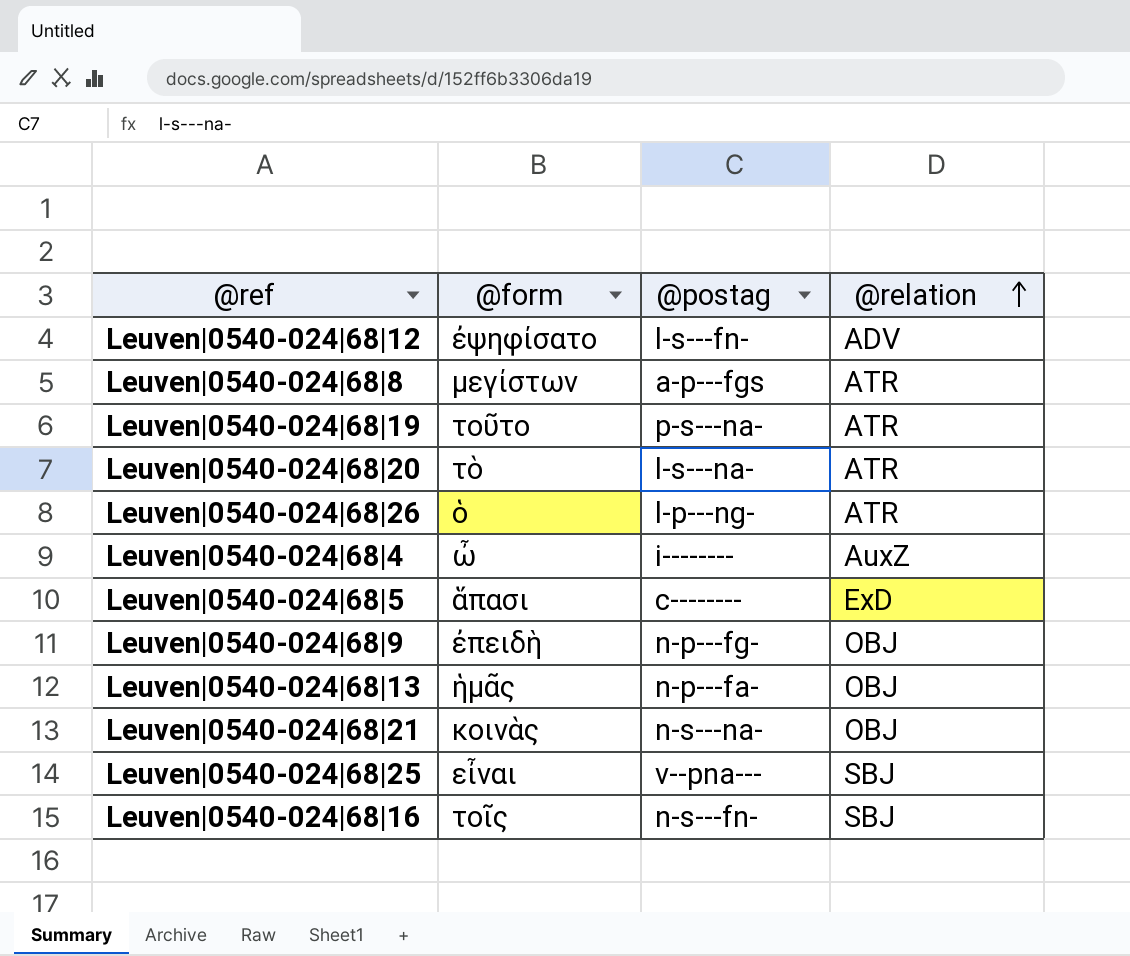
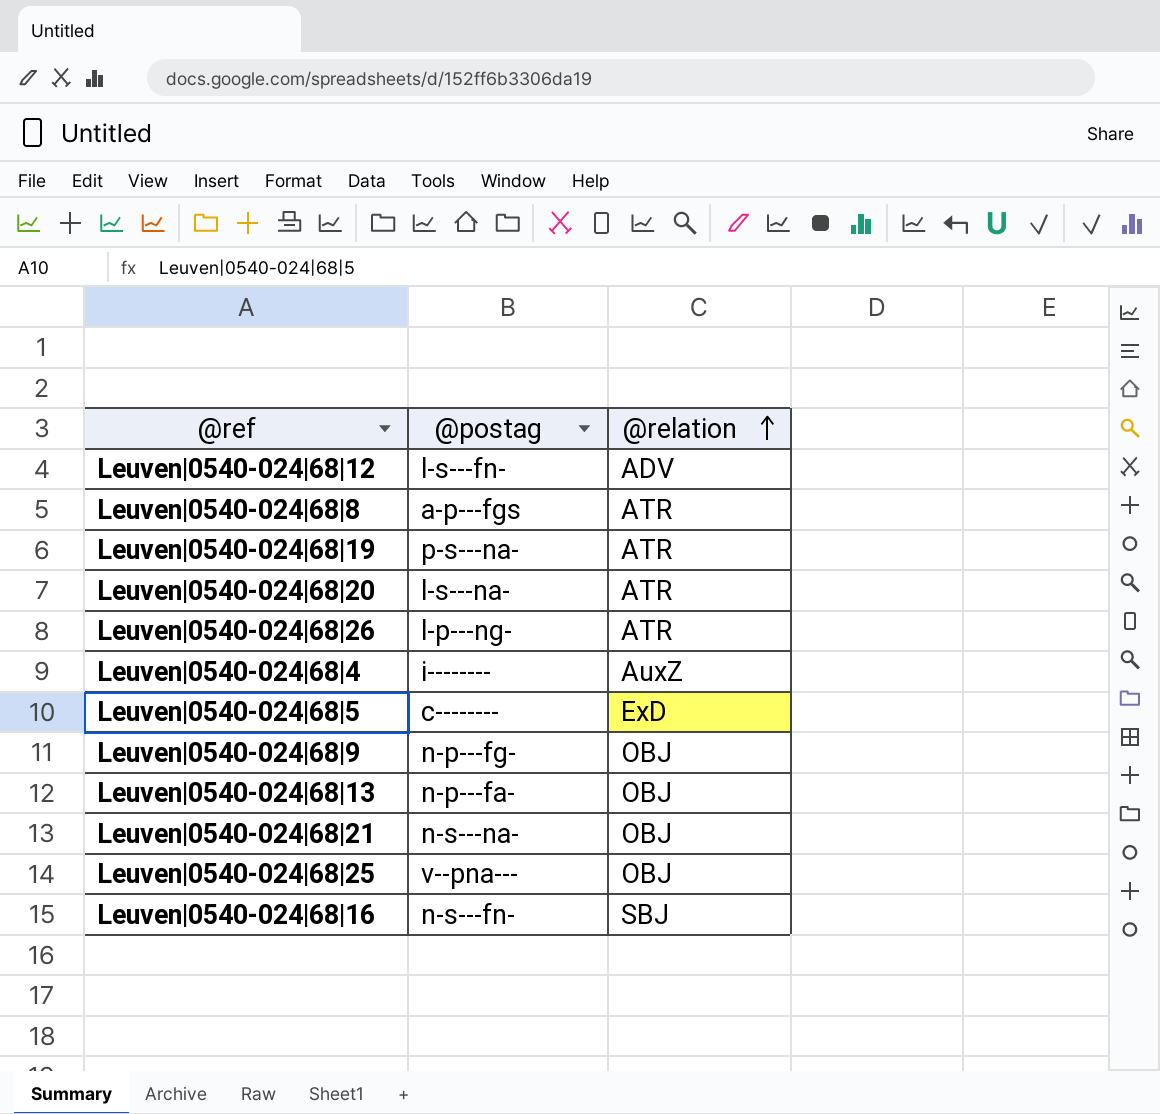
column @form | position: 2 -> none
Leuven|0540-024|68|25 | @relation: SBJ -> OBJ

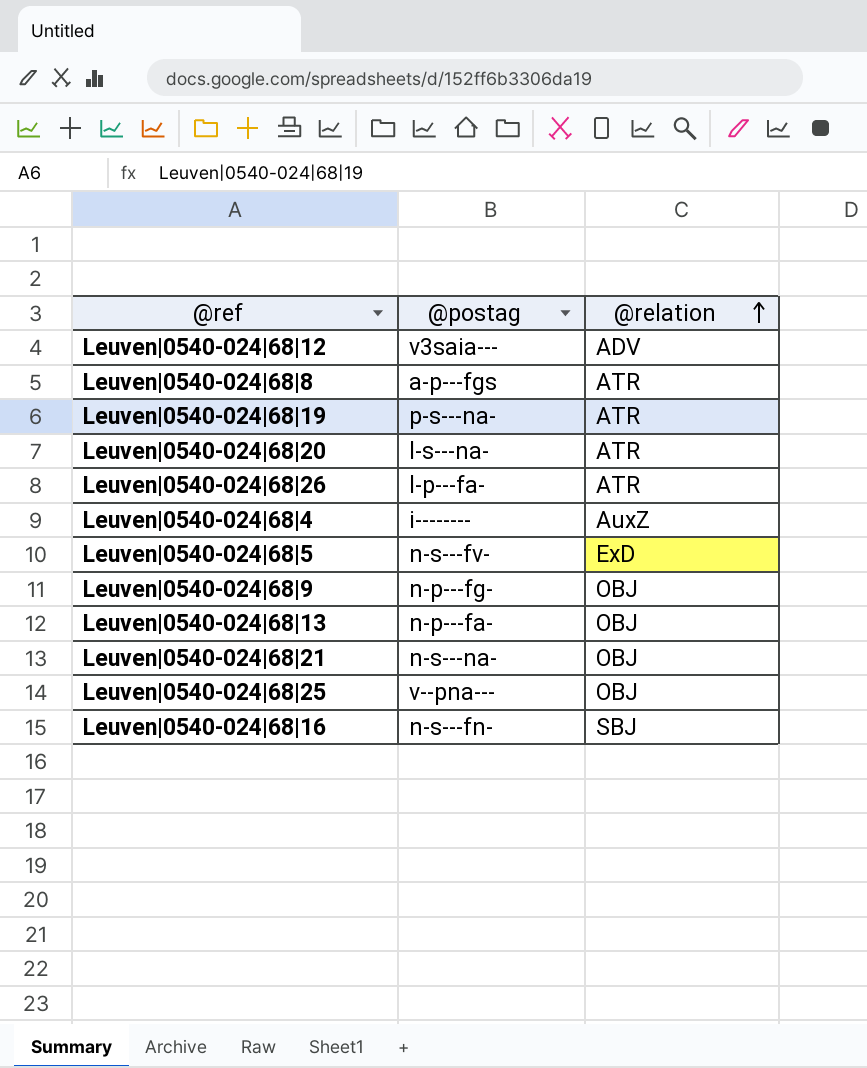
Leuven|0540-024|68|12 | @postag: l-s---fn- -> v3saia---
Leuven|0540-024|68|26 | @postag: l-p---ng- -> l-p---fa-
Leuven|0540-024|68|5 | @postag: c-------- -> n-s---fv-

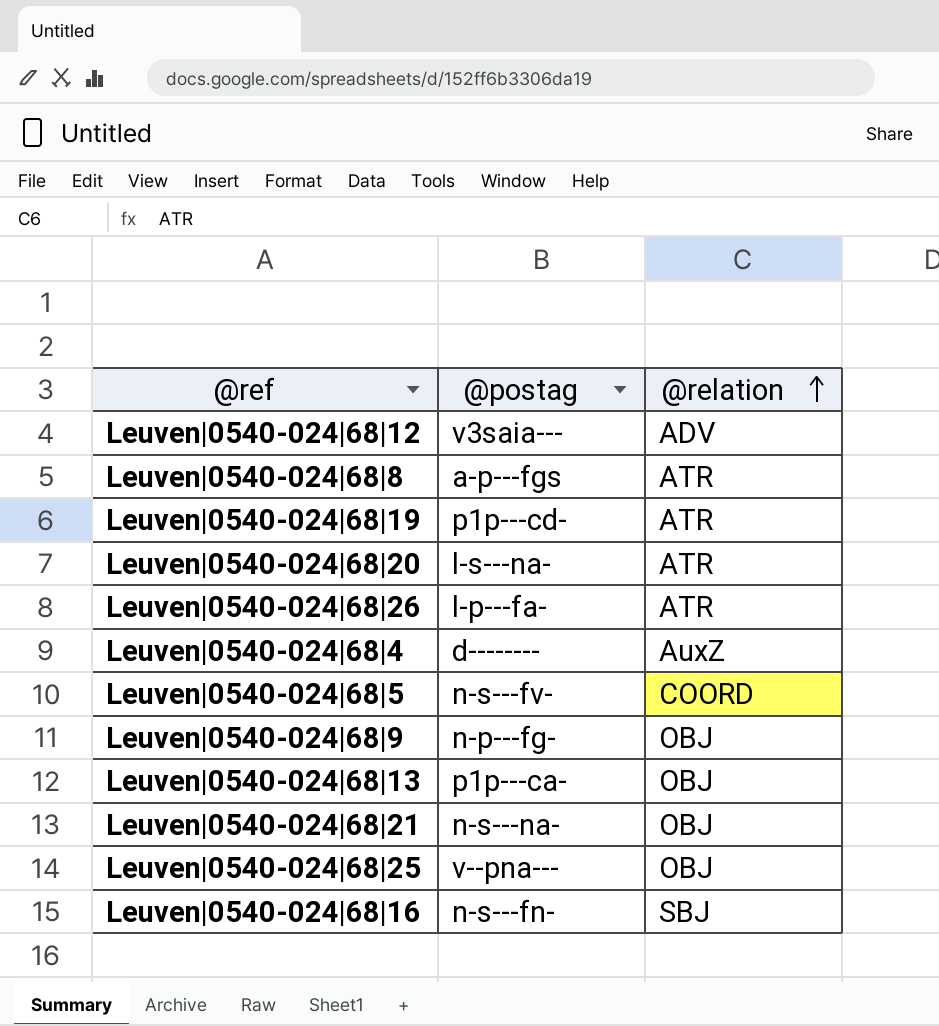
Leuven|0540-024|68|19 | @postag: p-s---na- -> p1p---cd-
Leuven|0540-024|68|4 | @postag: i-------- -> d--------
Leuven|0540-024|68|5 | @relation: ExD -> COORD
Leuven|0540-024|68|13 | @postag: n-p---fa- -> p1p---ca-

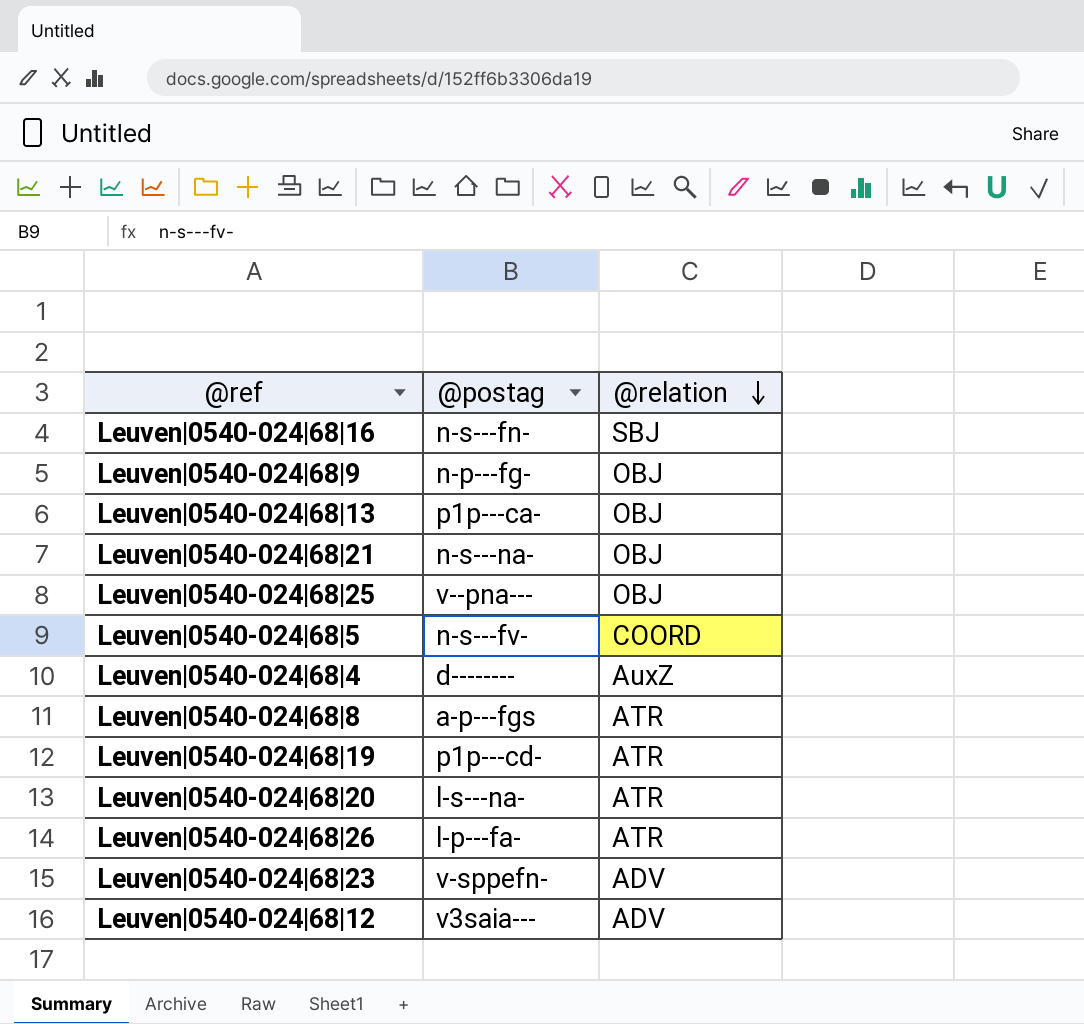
row order: @relation ascending -> @relation descending
row Leuven|0540-024|68|23: none -> v-sppefn- | ADV

